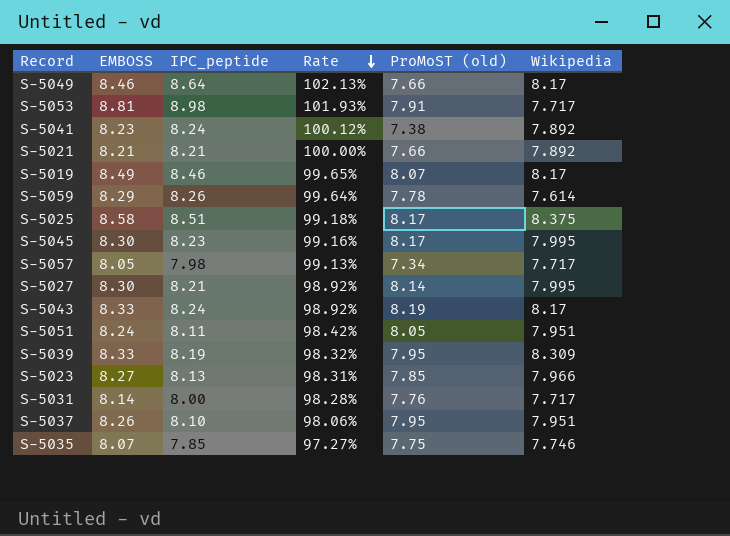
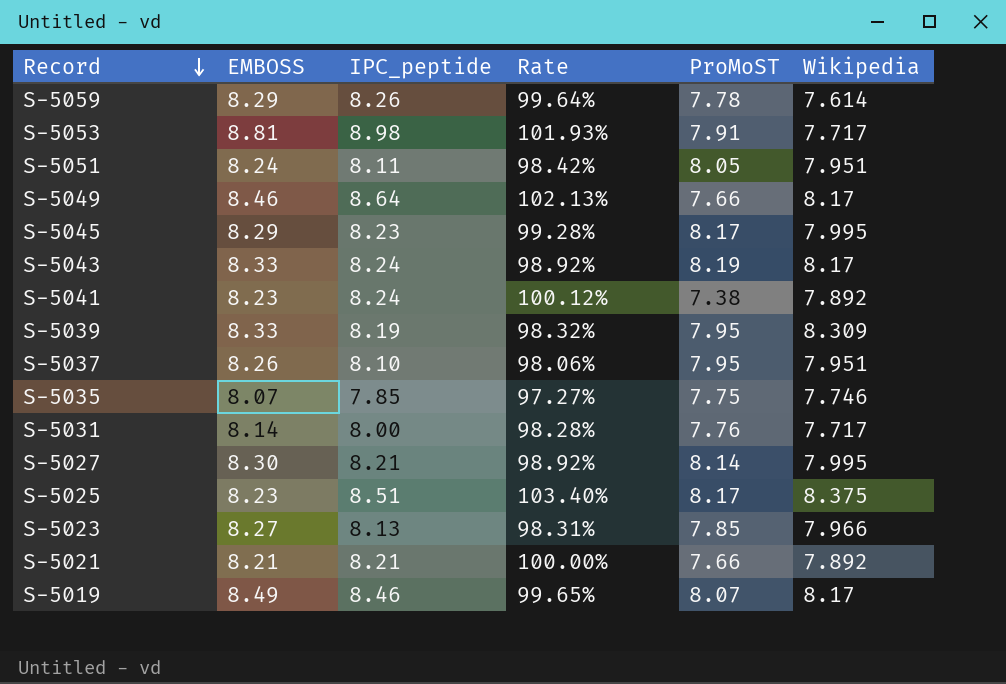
row order: Rate descending -> Record descending
column name: ProMoST (old) -> ProMoST
row S-5057: 8.05 | 7.98 | 99.13% | 7.34 | 7.717 -> none
S-5045 | EMBOSS: 8.30 -> 8.29
S-5045 | Rate: 99.16% -> 99.28%
S-5025 | EMBOSS: 8.58 -> 8.23
S-5025 | Rate: 99.18% -> 103.40%

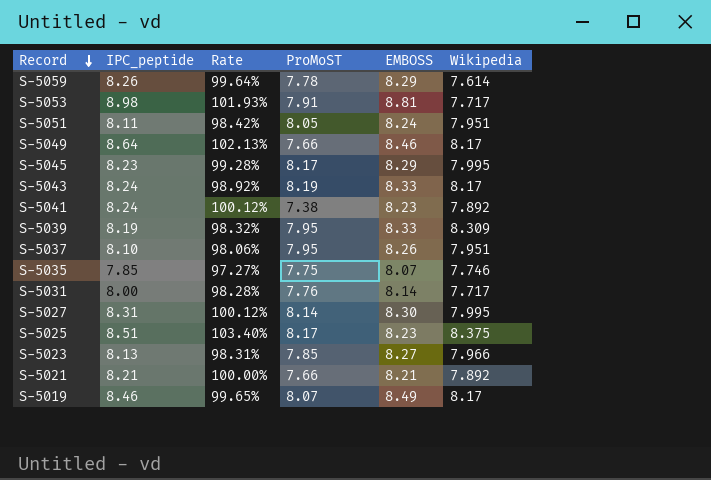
column EMBOSS | position: 2 -> 5
S-5027 | IPC_peptide: 8.21 -> 8.31
S-5027 | Rate: 98.92% -> 100.12%

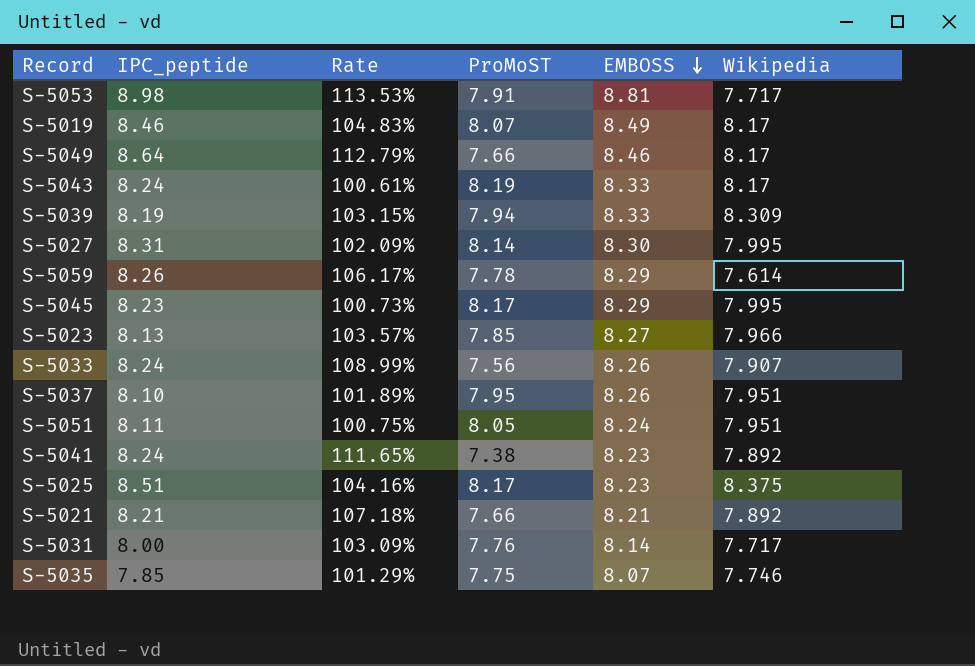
row order: Record descending -> EMBOSS descending
column Rate | formula: [IPC_peptide] / [EMBOSS] -> [IPC_peptide] / [ProMoST]
S-5039 | ProMoST: 7.95 -> 7.94
row S-5033: none -> 8.24 | 108.99% | 7.56 | 8.26 | 7.907

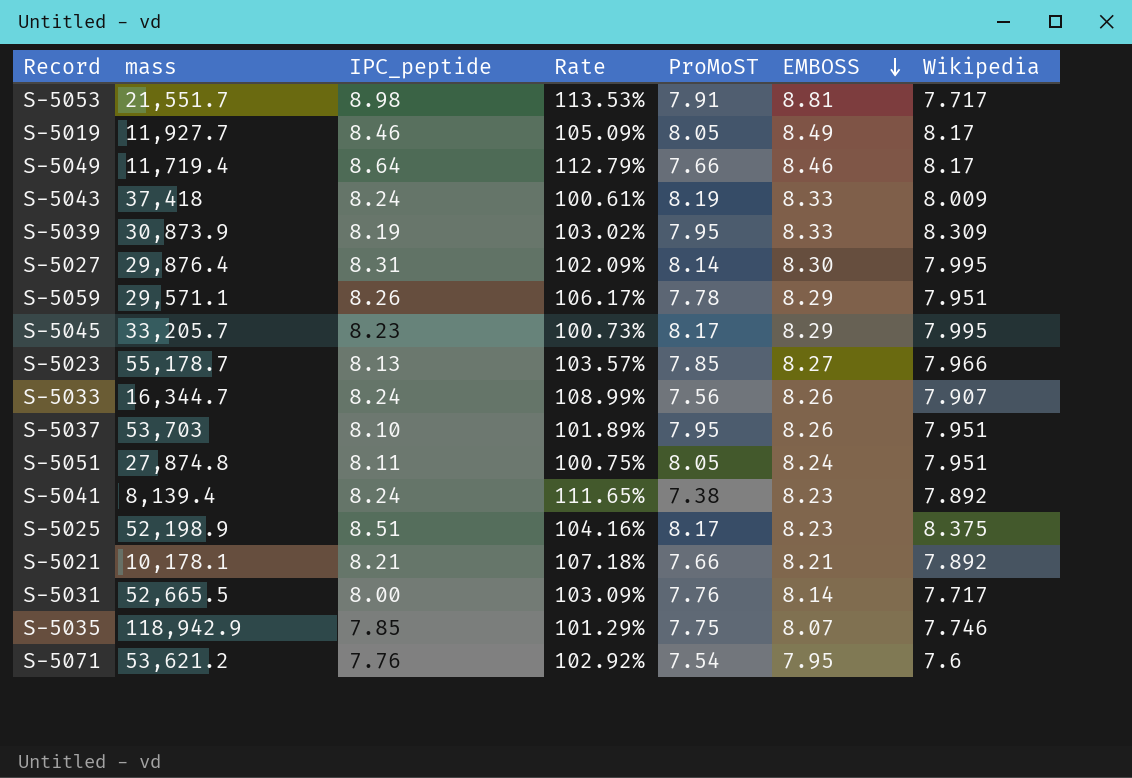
column mass | position: none -> 2
S-5019 | Rate: 104.83% -> 105.09%
S-5019 | ProMoST: 8.07 -> 8.05
S-5043 | Wikipedia: 8.17 -> 8.009
S-5039 | Rate: 103.15% -> 103.02%
S-5039 | ProMoST: 7.94 -> 7.95
S-5059 | Wikipedia: 7.614 -> 7.951
row S-5071: none -> 53,621.2 | 7.76 | 102.92% | 7.54 | 7.95 | 7.6

